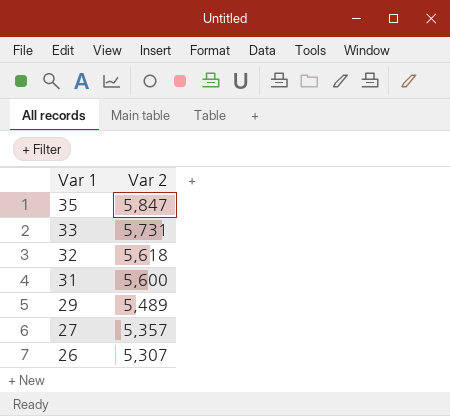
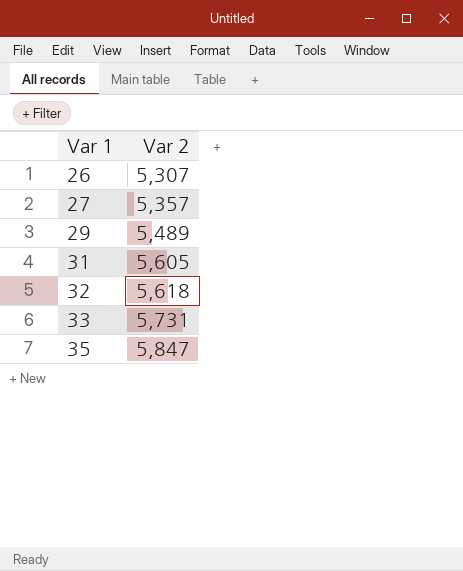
row order: Var 1 descending -> Var 1 ascending
31 | Var 2: 5,600 -> 5,605

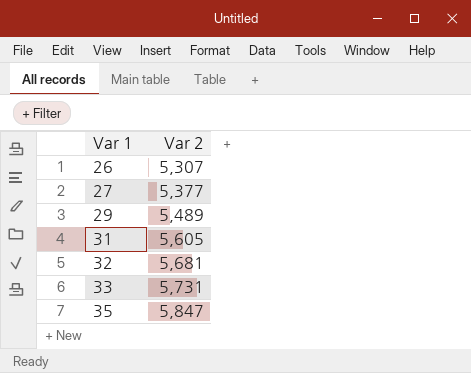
27 | Var 2: 5,357 -> 5,377
32 | Var 2: 5,618 -> 5,681

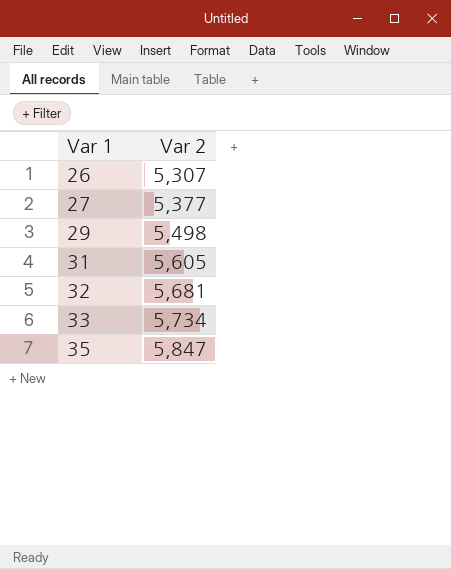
29 | Var 2: 5,489 -> 5,498
33 | Var 2: 5,731 -> 5,734

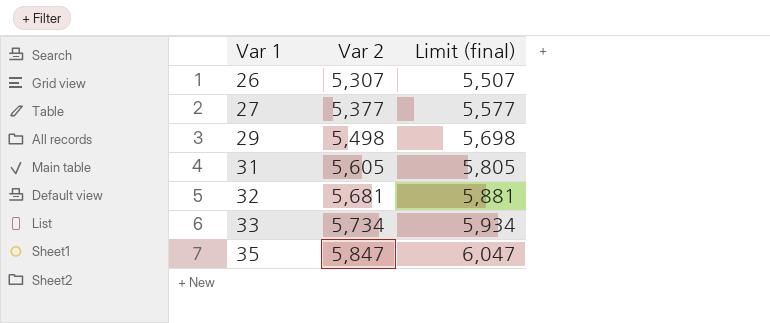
column Limit (final) | formula: none -> [Var 2] + 200

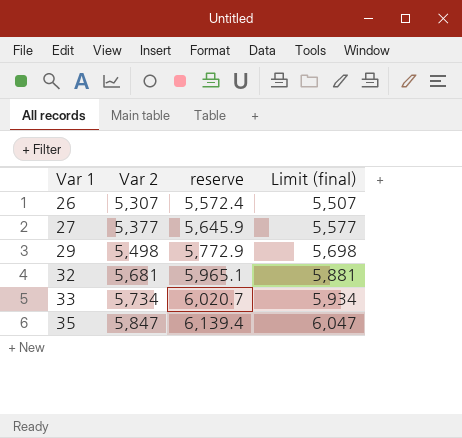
column reserve | formula: none -> [Var 2] * 1.05
row 31: 5,605 | 5,805 -> none

